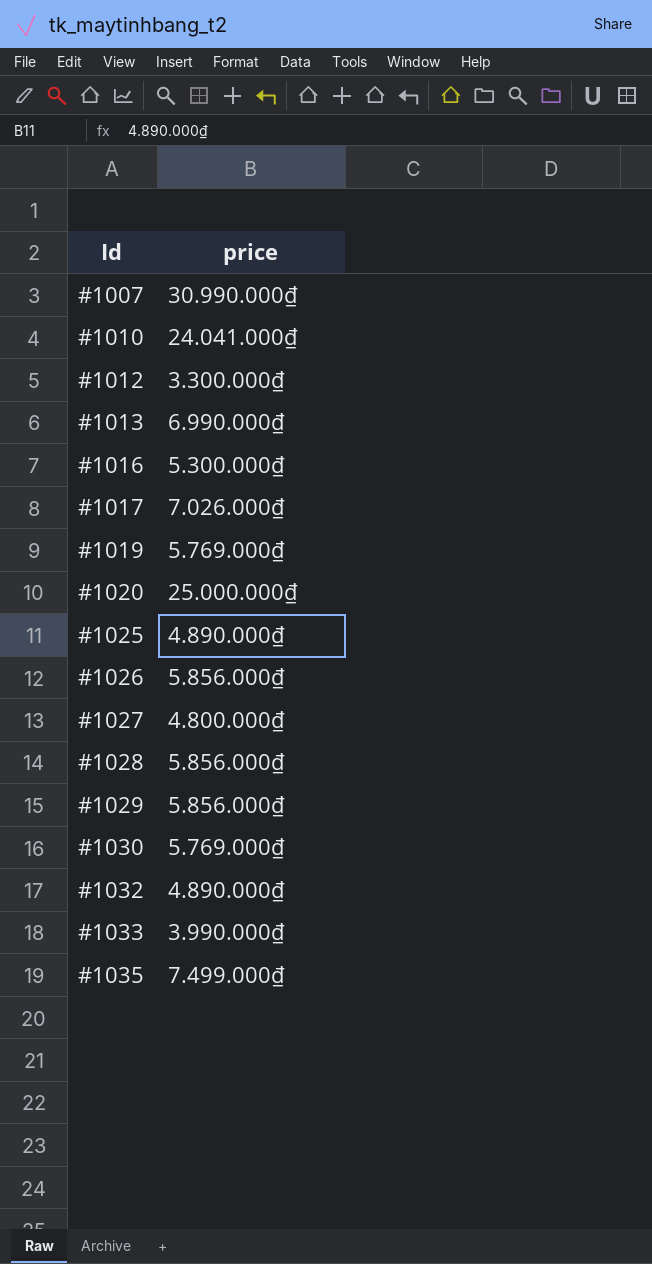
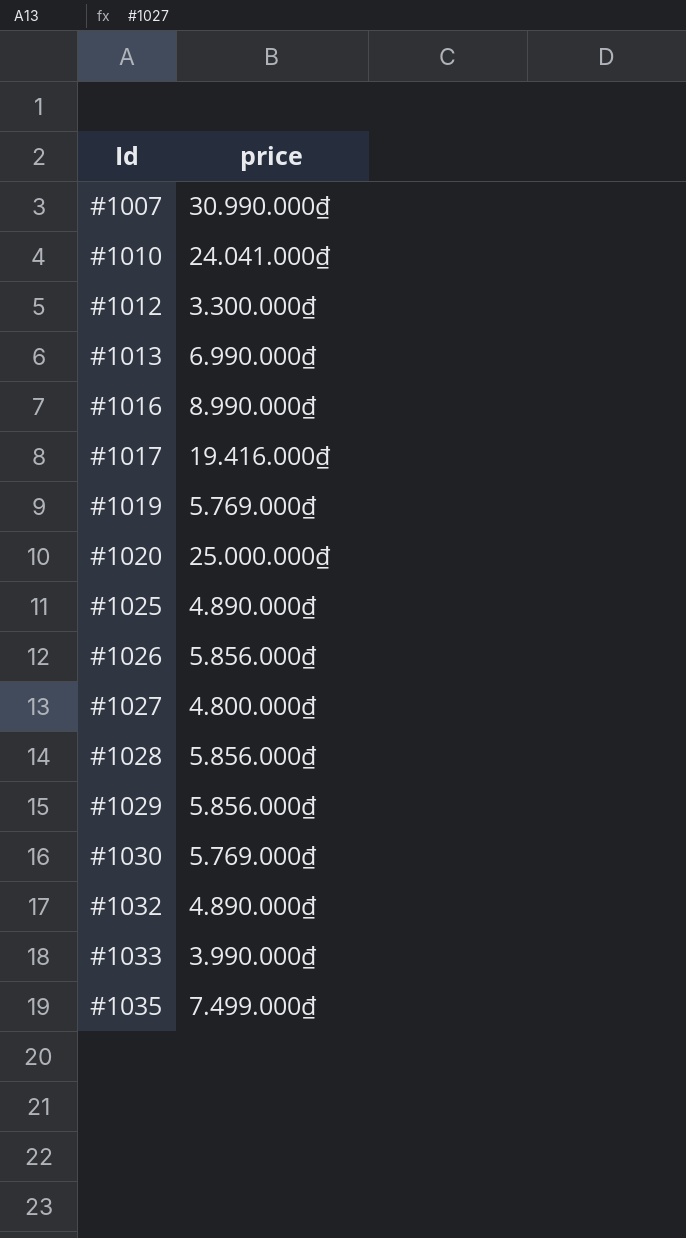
#1016 | price: 5.300.000₫ -> 8.990.000₫
#1017 | price: 7.026.000₫ -> 19.416.000₫

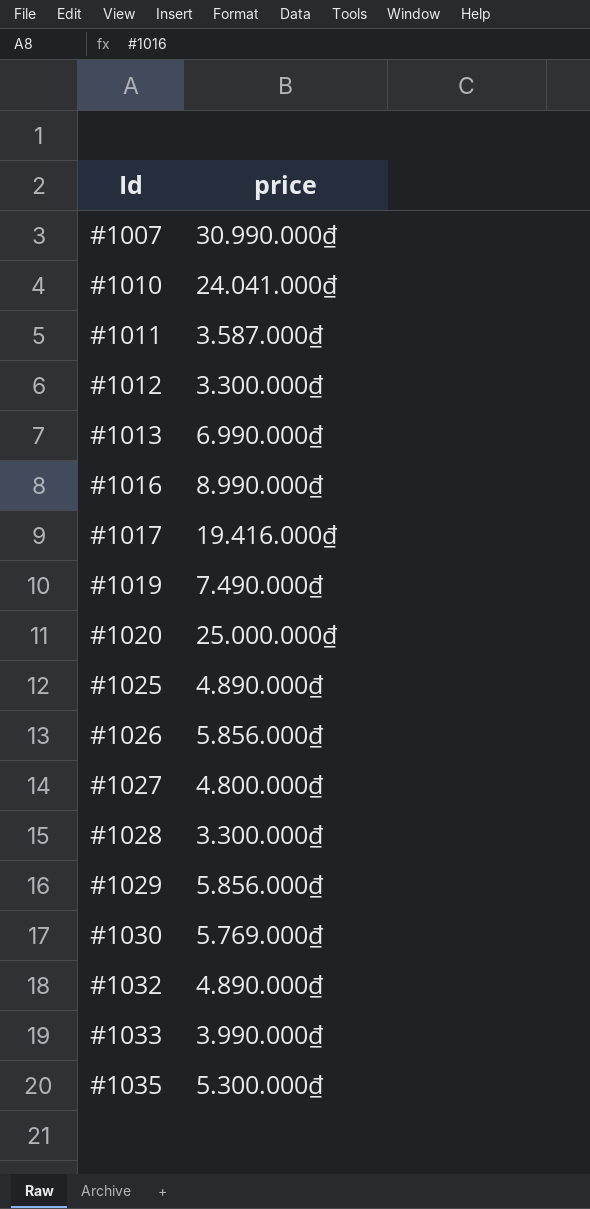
row #1011: none -> 3.587.000₫
#1019 | price: 5.769.000₫ -> 7.490.000₫
#1028 | price: 5.856.000₫ -> 3.300.000₫
#1035 | price: 7.499.000₫ -> 5.300.000₫

